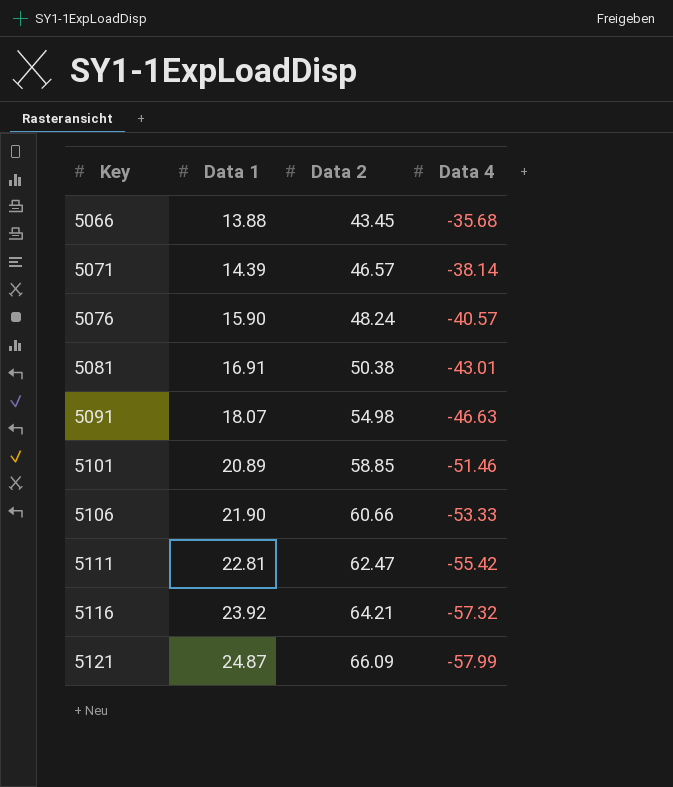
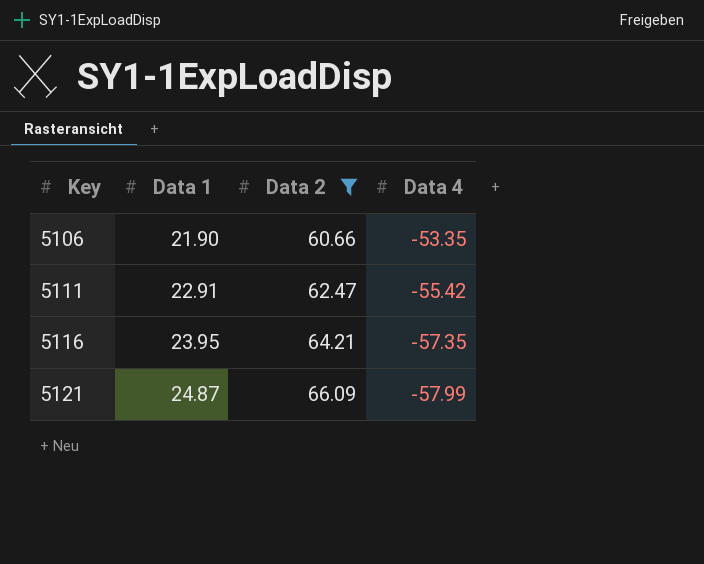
filter: none -> Data 2 >= 60.66
5106 | Data 4: -53.33 -> -53.35
5111 | Data 1: 22.81 -> 22.91
5116 | Data 1: 23.92 -> 23.95
5116 | Data 4: -57.32 -> -57.35

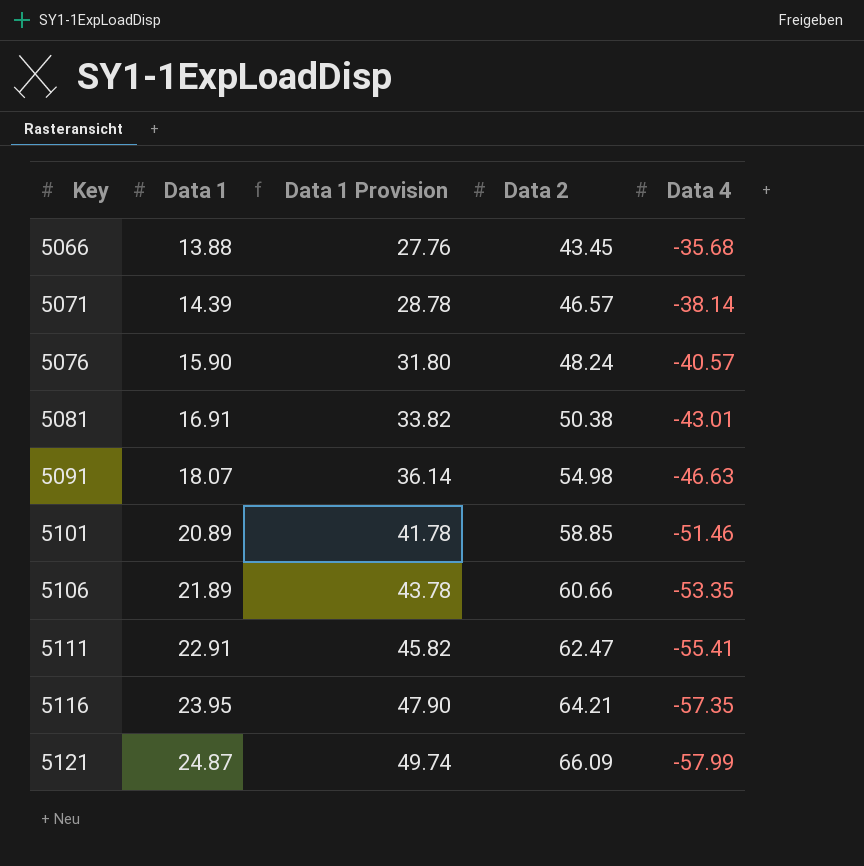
filter: Data 2 >= 60.66 -> none
column Data 1 Provision | formula: none -> [Data 1] * 2
5106 | Data 1: 21.90 -> 21.89
5111 | Data 4: -55.42 -> -55.41

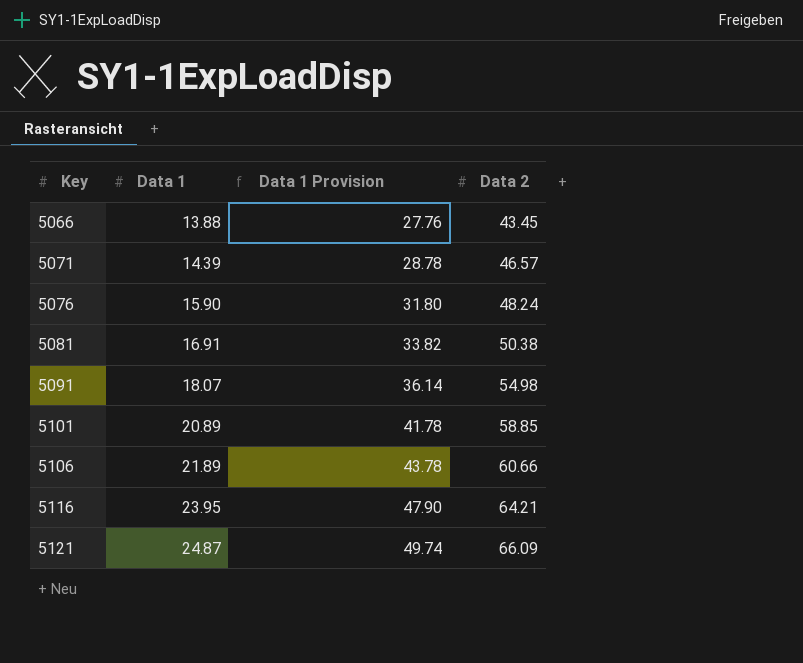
column Data 4 | position: 5 -> none
row 5111: 22.91 | 45.82 | 62.47 | -55.41 -> none

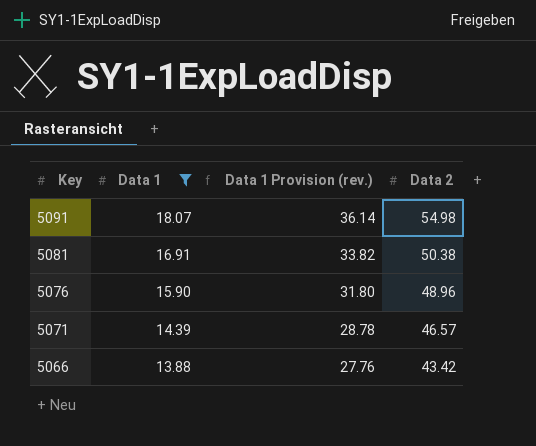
filter: none -> Data 1 <= 18.07
row order: Key ascending -> Key descending
column name: Data 1 Provision -> Data 1 Provision (rev.)
5076 | Data 2: 48.24 -> 48.96
5066 | Data 2: 43.45 -> 43.42

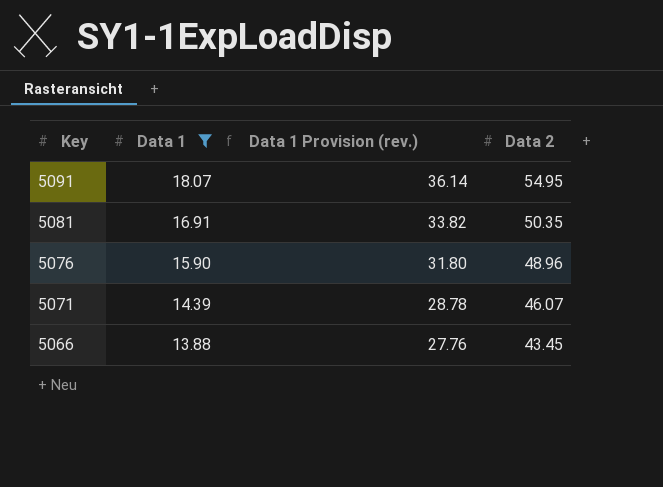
5091 | Data 2: 54.98 -> 54.95
5081 | Data 2: 50.38 -> 50.35
5071 | Data 2: 46.57 -> 46.07
5066 | Data 2: 43.42 -> 43.45

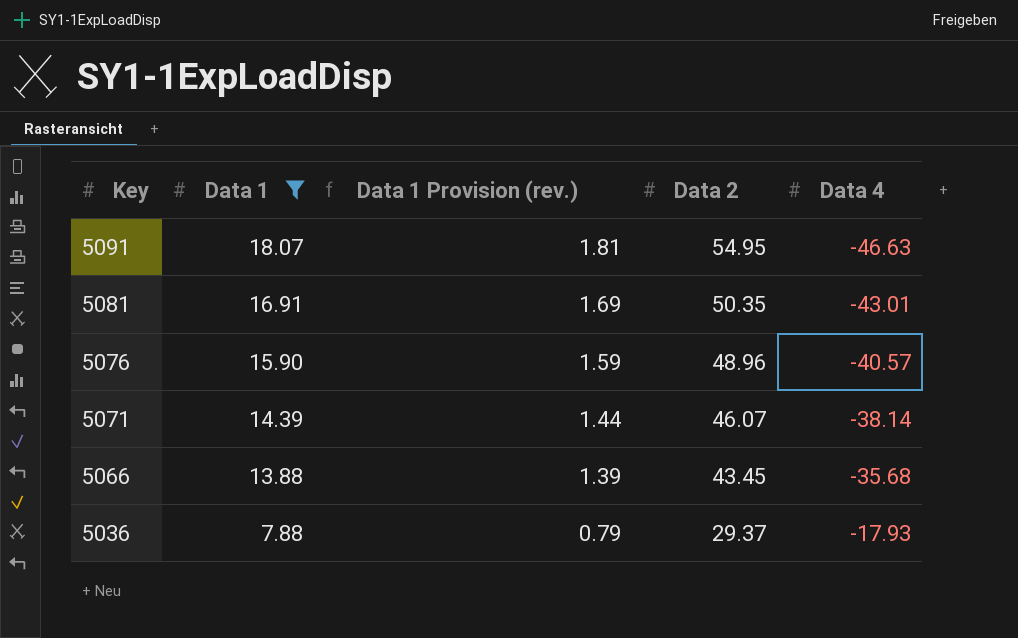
column Data 1 Provision (rev.) | formula: [Data 1] * 2 -> [Data 1] * 0.1
column Data 4 | position: none -> 5
row 5036: none -> 7.88 | 0.79 | 29.37 | -17.93

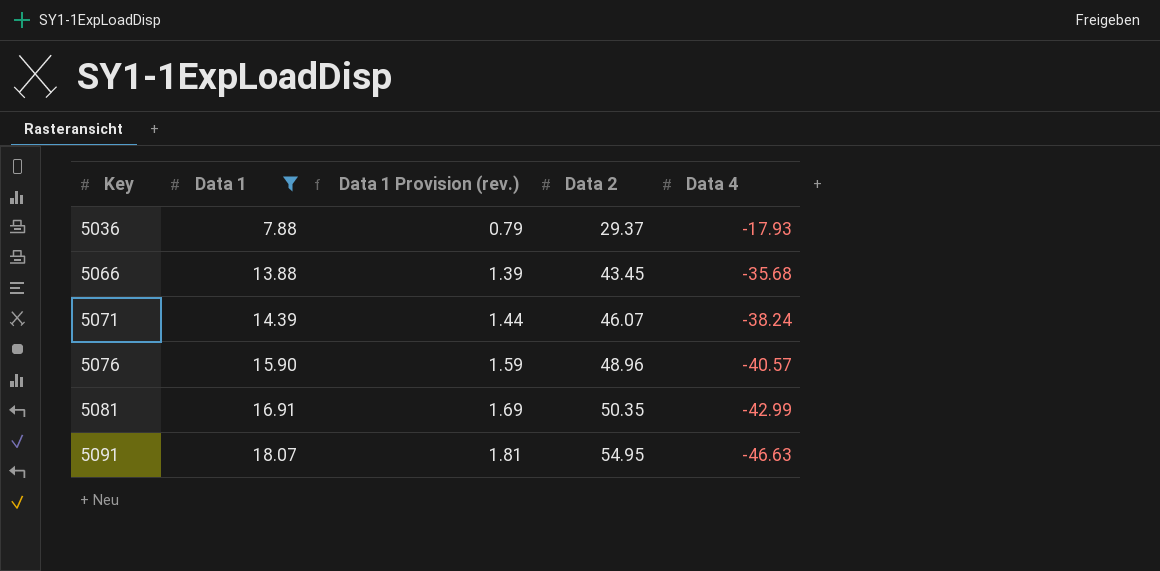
row order: Key descending -> Key ascending
5071 | Data 4: -38.14 -> -38.24
5081 | Data 4: -43.01 -> -42.99

